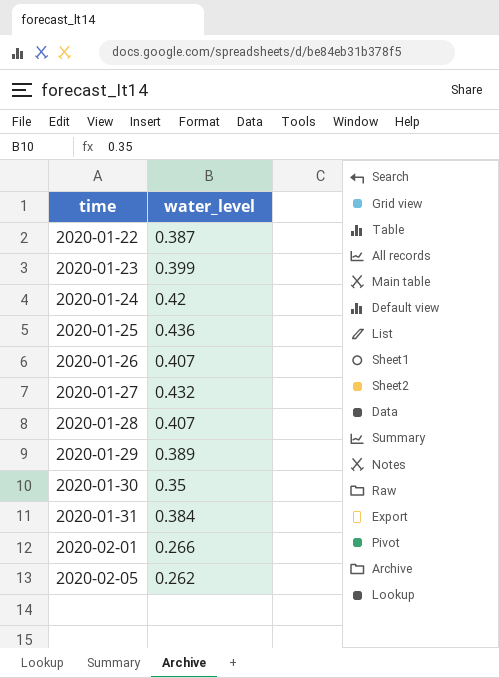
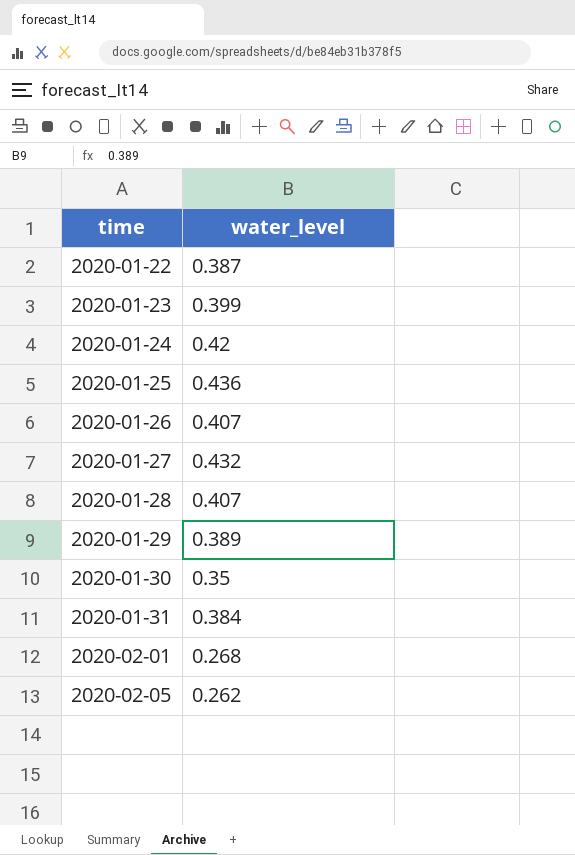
2020-02-01 | water_level: 0.266 -> 0.268

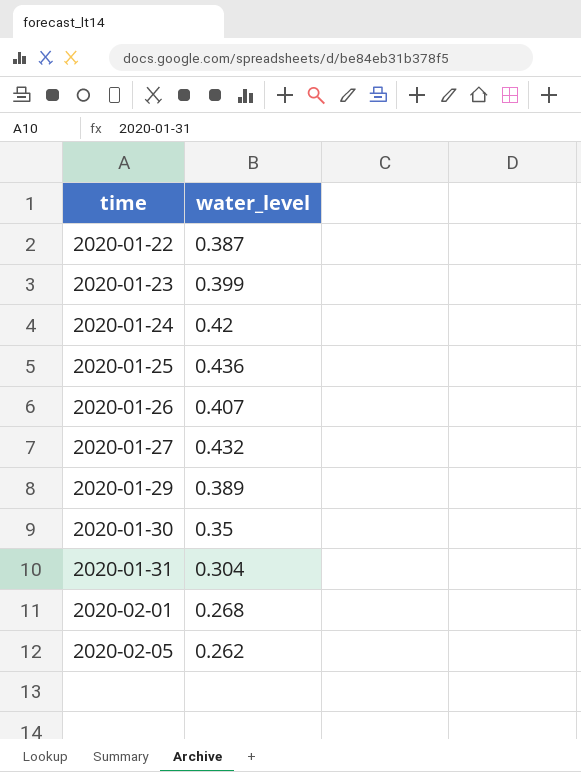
row 2020-01-28: 0.407 -> none
2020-01-31 | water_level: 0.384 -> 0.304

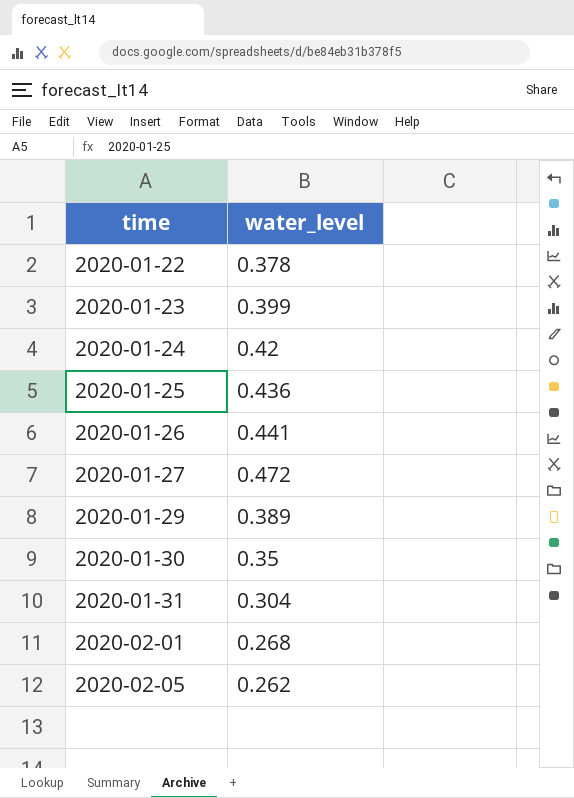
2020-01-22 | water_level: 0.387 -> 0.378
2020-01-26 | water_level: 0.407 -> 0.441
2020-01-27 | water_level: 0.432 -> 0.472

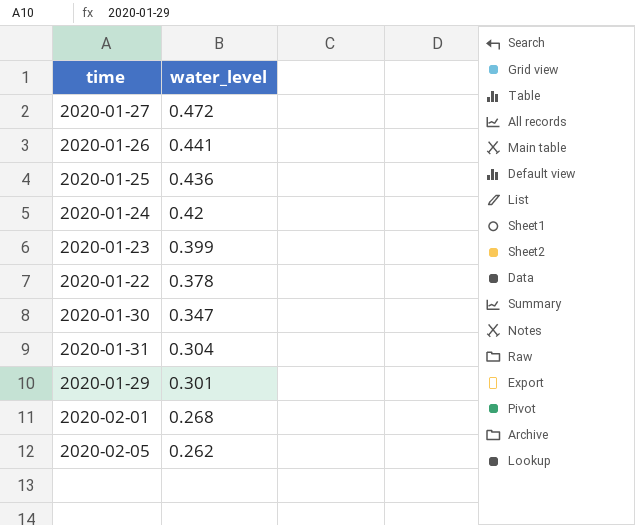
row order: time ascending -> water_level descending
2020-01-30 | water_level: 0.35 -> 0.347
2020-01-29 | water_level: 0.389 -> 0.301

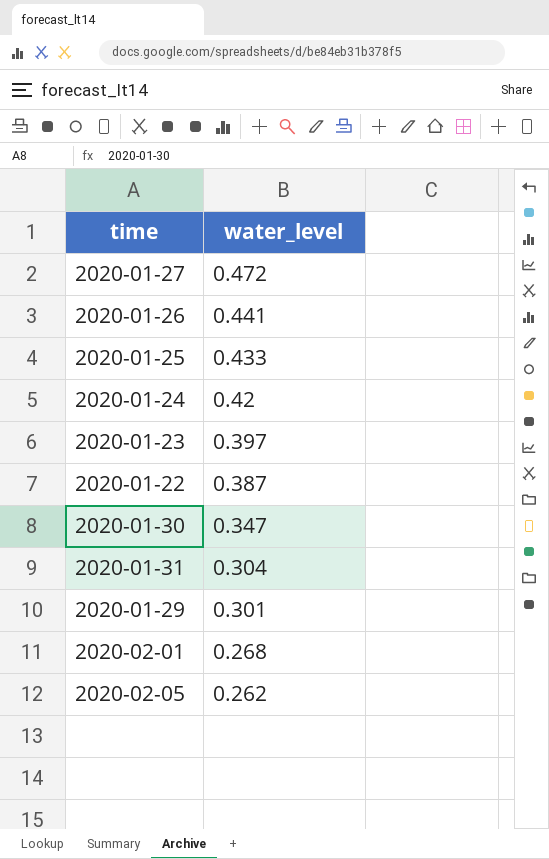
2020-01-25 | water_level: 0.436 -> 0.433
2020-01-23 | water_level: 0.399 -> 0.397
2020-01-22 | water_level: 0.378 -> 0.387

